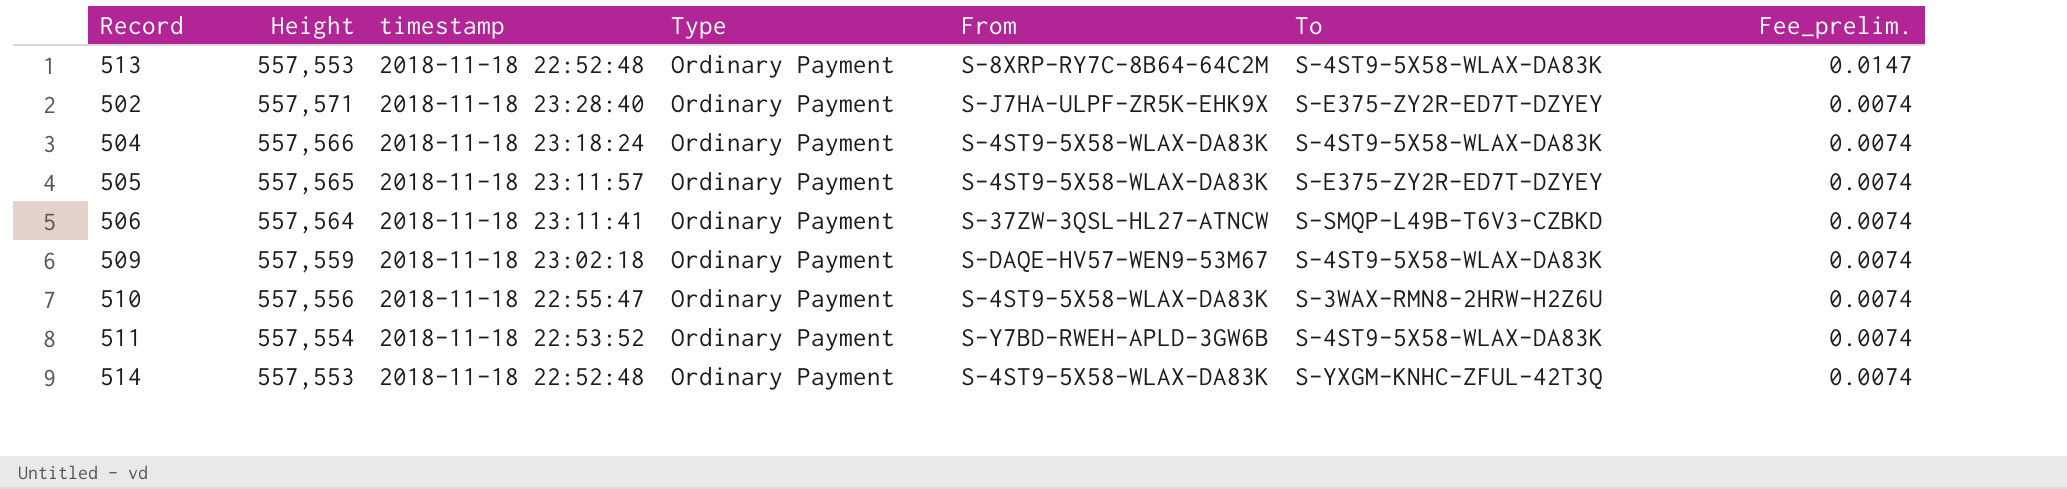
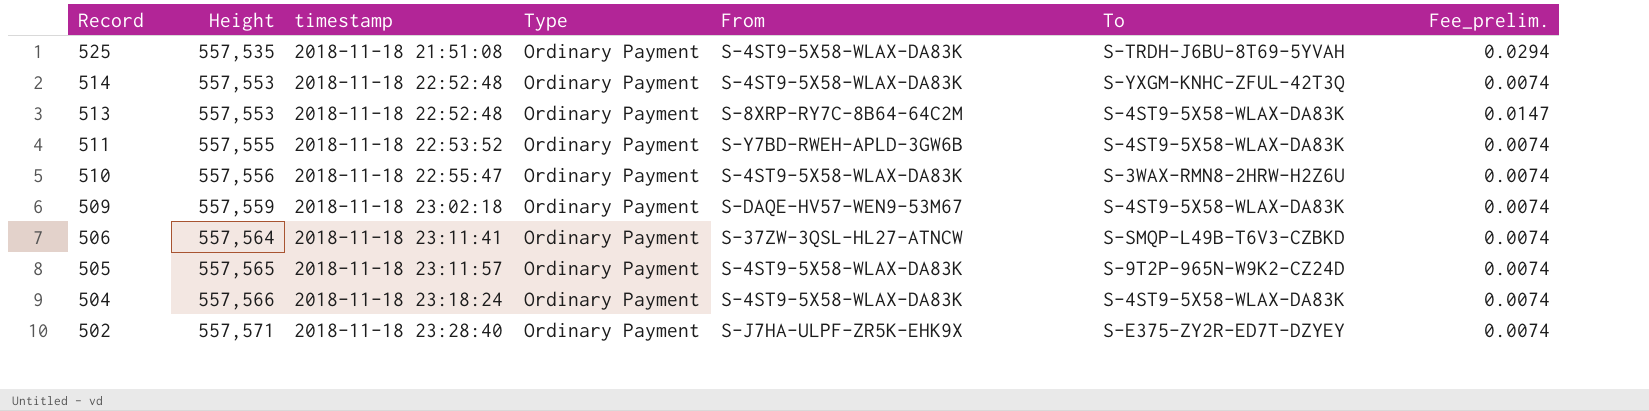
row order: Fee_prelim. descending -> Record descending
row 525: none -> 557,535 | 2018-11-18 21:51:08 | Ordinary Payment | S-4ST9-5X58-WLAX-DA83K | S-TRDH-J6BU-8T69-5YVAH | 0.0294
511 | Height: 557,554 -> 557,555
505 | To: S-E375-ZY2R-ED7T-DZYEY -> S-9T2P-965N-W9K2-CZ24D

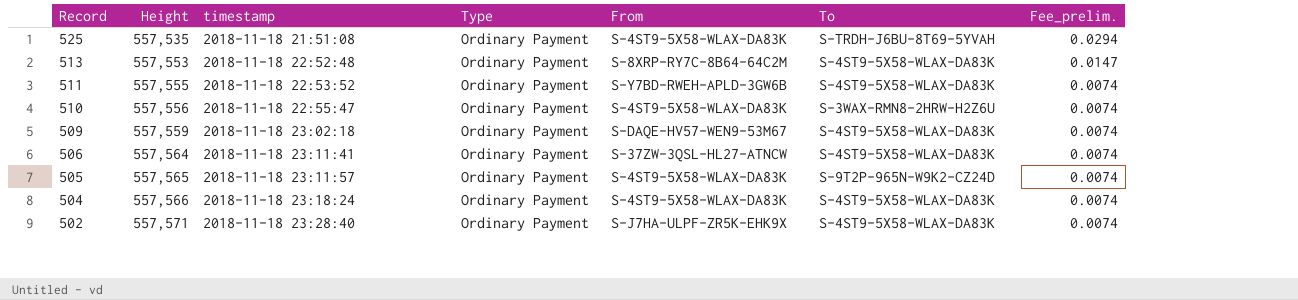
row 514: 557,553 | 2018-11-18 22:52:48 | Ordinary Payment | S-4ST9-5X58-WLAX-DA83K | S-YXGM-KNHC-ZFUL-42T3Q | 0.0074 -> none
506 | To: S-SMQP-L49B-T6V3-CZBKD -> S-4ST9-5X58-WLAX-DA83K
502 | To: S-E375-ZY2R-ED7T-DZYEY -> S-4ST9-5X58-WLAX-DA83K

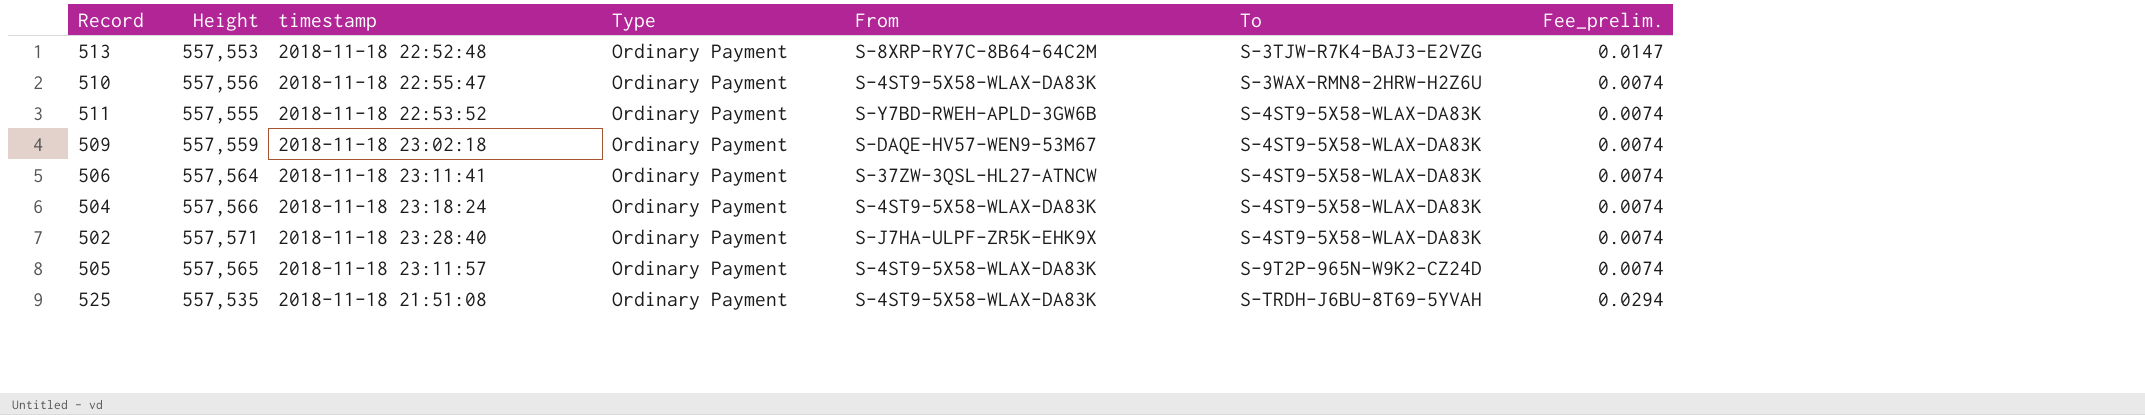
row order: Record descending -> To ascending
513 | To: S-4ST9-5X58-WLAX-DA83K -> S-3TJW-R7K4-BAJ3-E2VZG

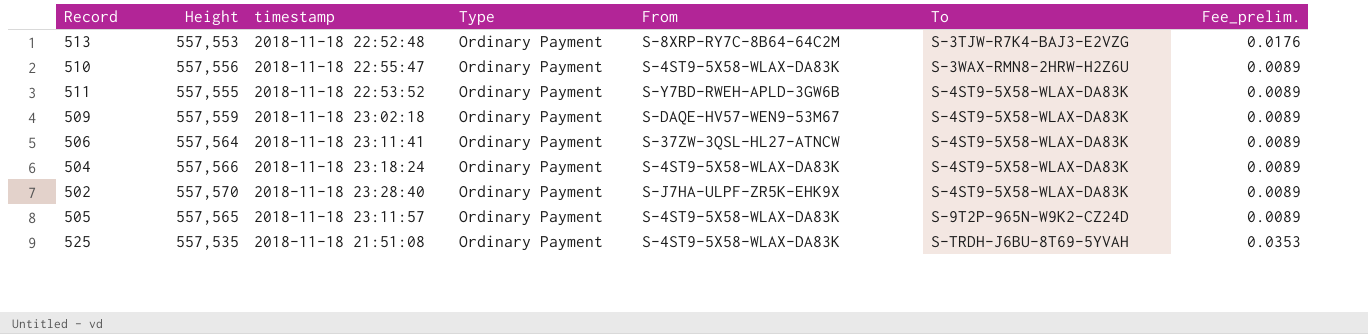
513 | Fee_prelim.: 0.0147 -> 0.0176
510 | Fee_prelim.: 0.0074 -> 0.0089
511 | Fee_prelim.: 0.0074 -> 0.0089
509 | Fee_prelim.: 0.0074 -> 0.0089
506 | Fee_prelim.: 0.0074 -> 0.0089
504 | Fee_prelim.: 0.0074 -> 0.0089
502 | Height: 557,571 -> 557,570
502 | Fee_prelim.: 0.0074 -> 0.0089
505 | Fee_prelim.: 0.0074 -> 0.0089
525 | Fee_prelim.: 0.0294 -> 0.0353

